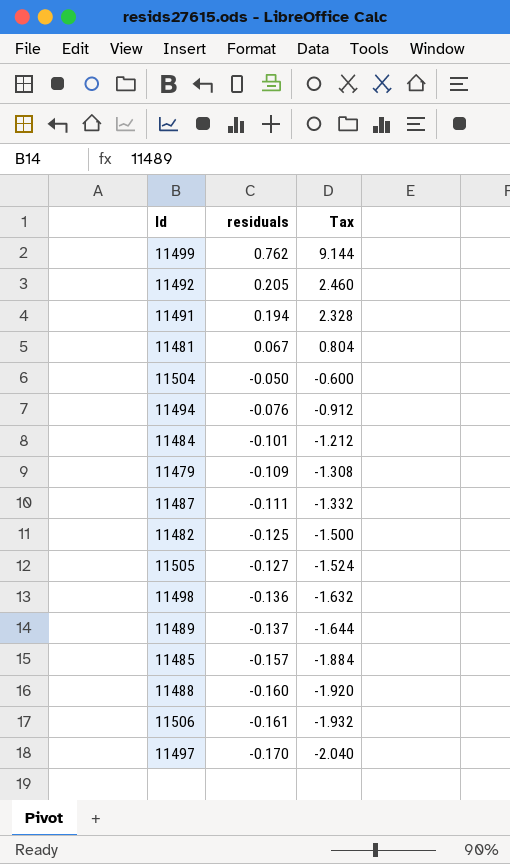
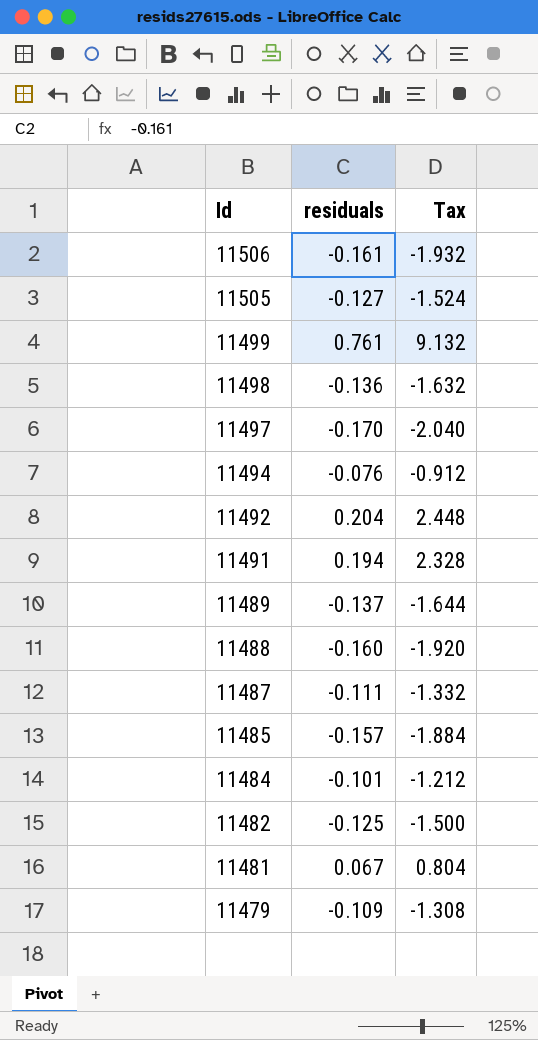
row order: residuals descending -> Id descending
row 11504: -0.050 | -0.600 -> none
11499 | residuals: 0.762 -> 0.761
11499 | Tax: 9.144 -> 9.132
11492 | residuals: 0.205 -> 0.204
11492 | Tax: 2.460 -> 2.448

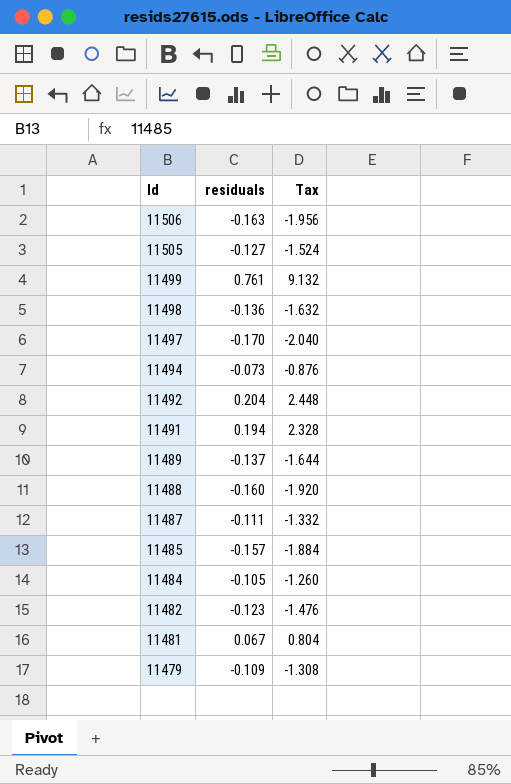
11506 | residuals: -0.161 -> -0.163
11506 | Tax: -1.932 -> -1.956
11494 | residuals: -0.076 -> -0.073
11494 | Tax: -0.912 -> -0.876
11484 | residuals: -0.101 -> -0.105
11484 | Tax: -1.212 -> -1.260
11482 | residuals: -0.125 -> -0.123
11482 | Tax: -1.500 -> -1.476

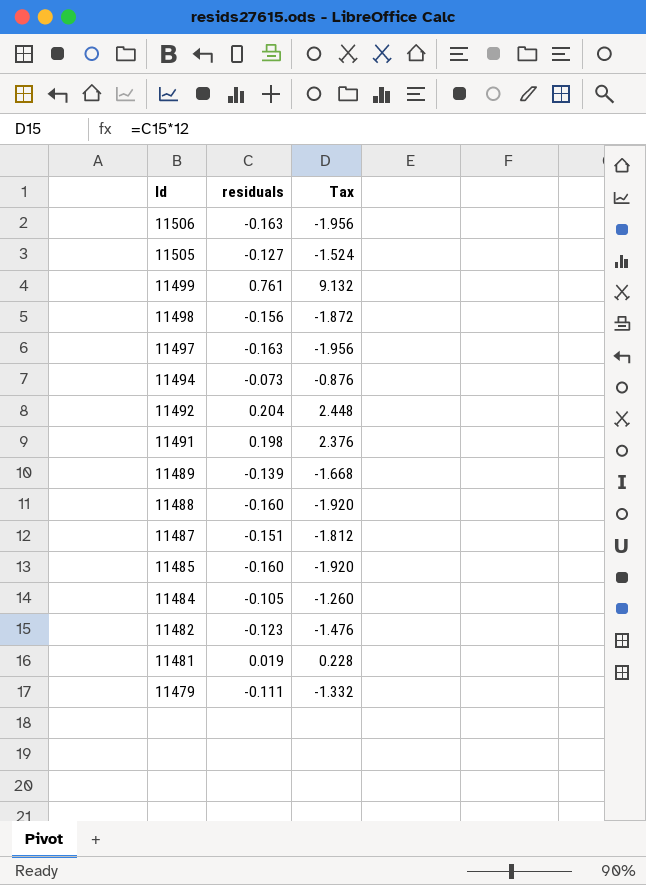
11498 | residuals: -0.136 -> -0.156
11498 | Tax: -1.632 -> -1.872
11497 | residuals: -0.170 -> -0.163
11497 | Tax: -2.040 -> -1.956
11491 | residuals: 0.194 -> 0.198
11491 | Tax: 2.328 -> 2.376
11489 | residuals: -0.137 -> -0.139
11489 | Tax: -1.644 -> -1.668
11487 | residuals: -0.111 -> -0.151
11487 | Tax: -1.332 -> -1.812
11485 | residuals: -0.157 -> -0.160
11485 | Tax: -1.884 -> -1.920
11481 | residuals: 0.067 -> 0.019
11481 | Tax: 0.804 -> 0.228
11479 | residuals: -0.109 -> -0.111
11479 | Tax: -1.308 -> -1.332

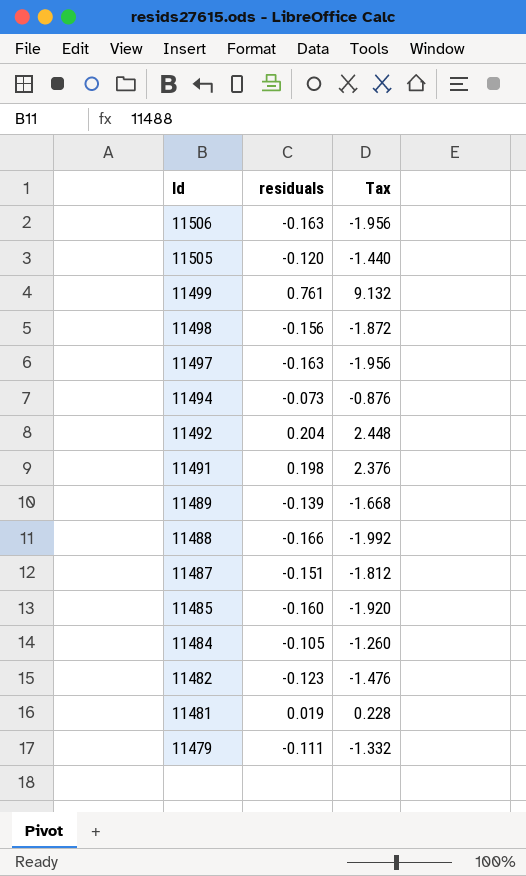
11505 | residuals: -0.127 -> -0.120
11505 | Tax: -1.524 -> -1.440
11488 | residuals: -0.160 -> -0.166
11488 | Tax: -1.920 -> -1.992

